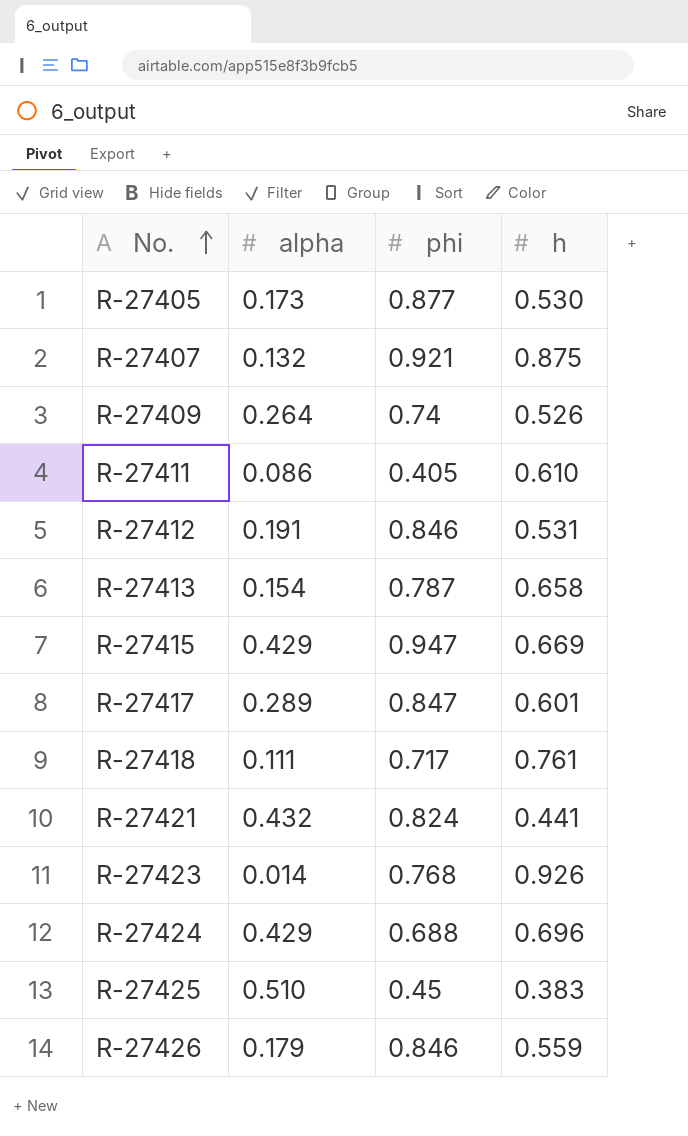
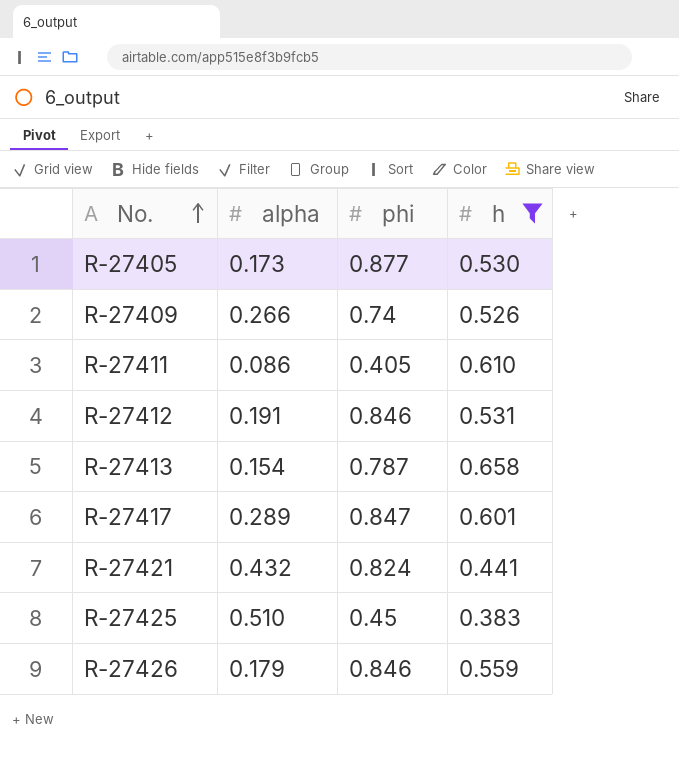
filter: none -> h <= 0.658
R-27409 | alpha: 0.264 -> 0.266

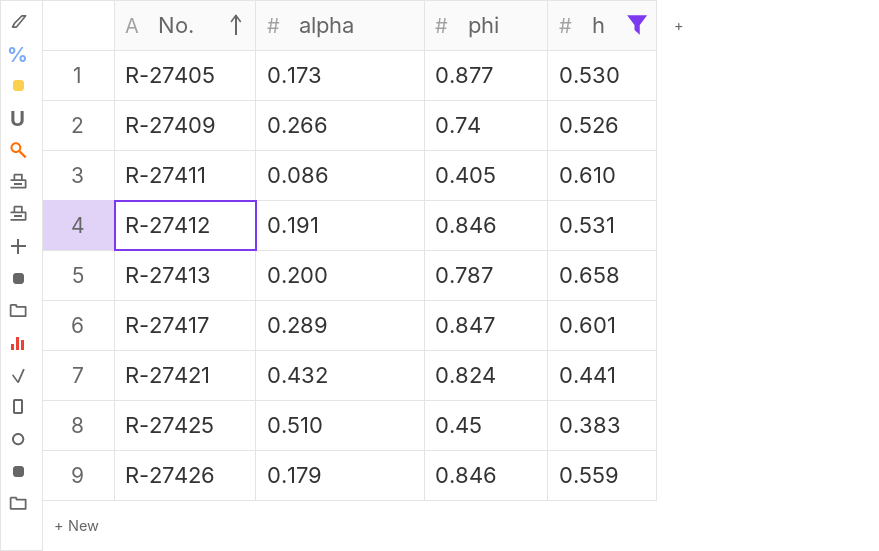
R-27413 | alpha: 0.154 -> 0.200

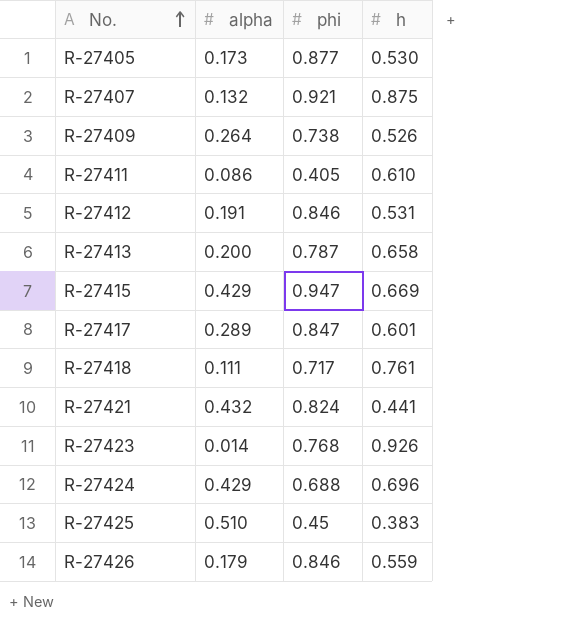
filter: h <= 0.658 -> none
R-27409 | alpha: 0.266 -> 0.264
R-27409 | phi: 0.74 -> 0.738

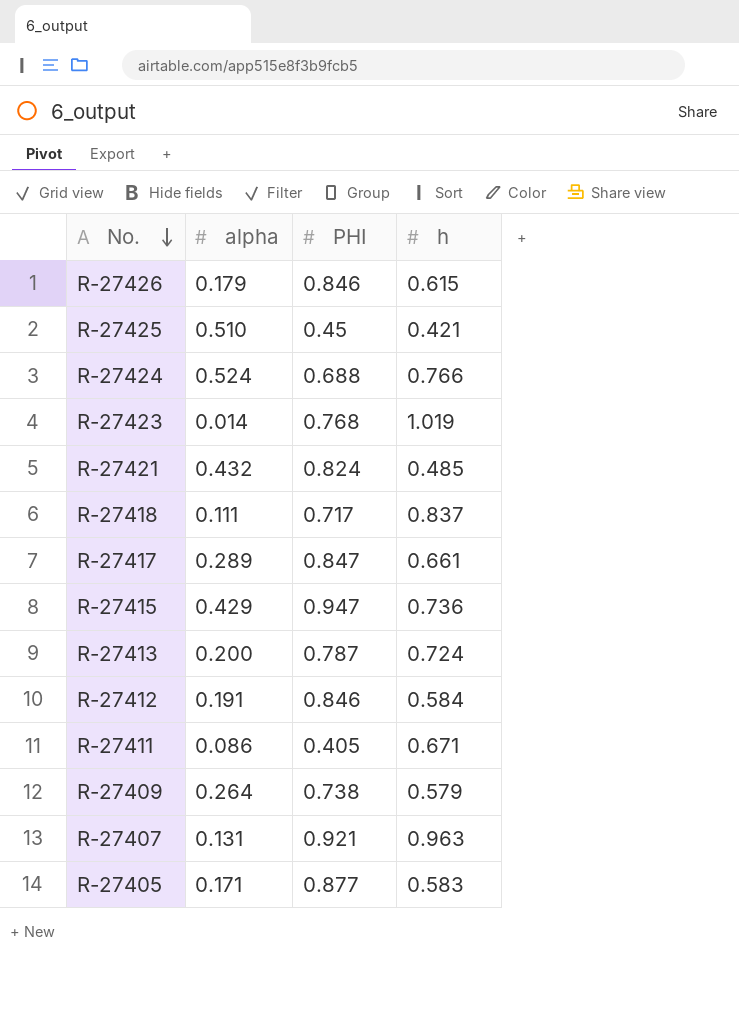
row order: No. ascending -> No. descending
column name: phi -> PHI
R-27426 | h: 0.559 -> 0.615
R-27425 | h: 0.383 -> 0.421
R-27424 | alpha: 0.429 -> 0.524
R-27424 | h: 0.696 -> 0.766
R-27423 | h: 0.926 -> 1.019
R-27421 | h: 0.441 -> 0.485
R-27418 | h: 0.761 -> 0.837
R-27417 | h: 0.601 -> 0.661
R-27415 | h: 0.669 -> 0.736
R-27413 | h: 0.658 -> 0.724
R-27412 | h: 0.531 -> 0.584
R-27411 | h: 0.610 -> 0.671
R-27409 | h: 0.526 -> 0.579
R-27407 | alpha: 0.132 -> 0.131
R-27407 | h: 0.875 -> 0.963
R-27405 | alpha: 0.173 -> 0.171
R-27405 | h: 0.530 -> 0.583

